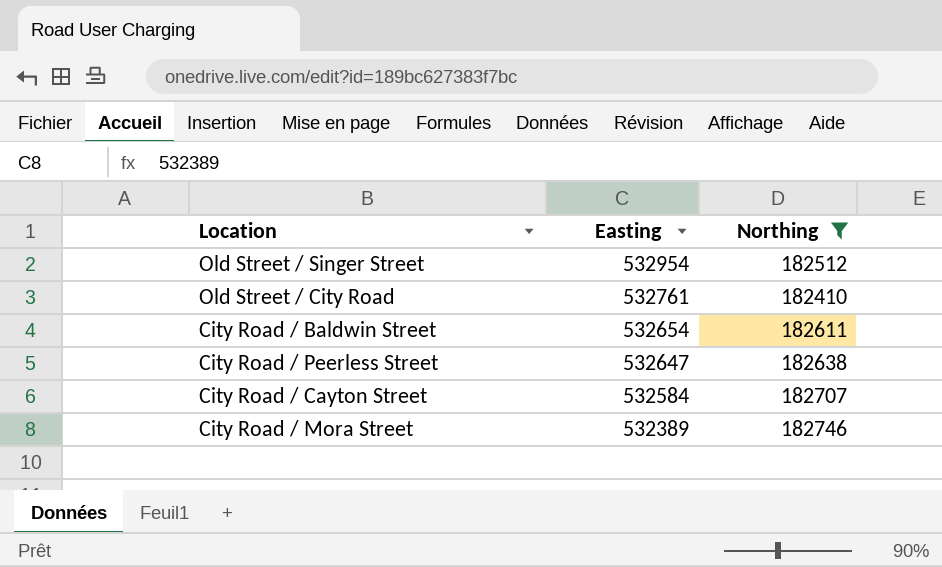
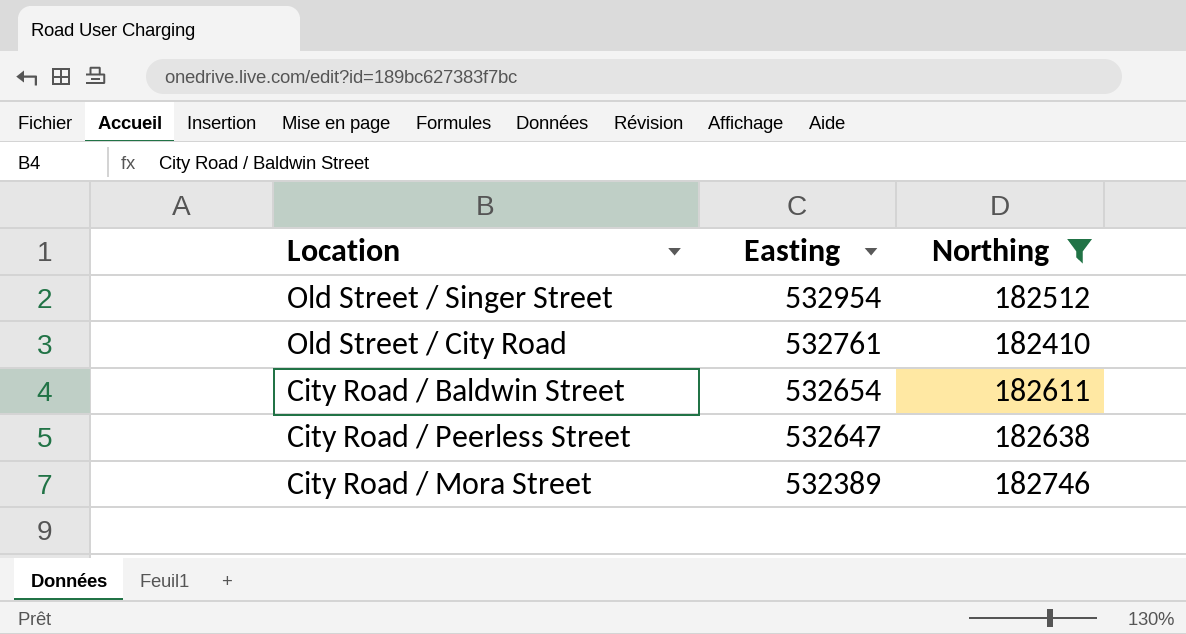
row City Road / Cayton Street: 532584 | 182707 -> none

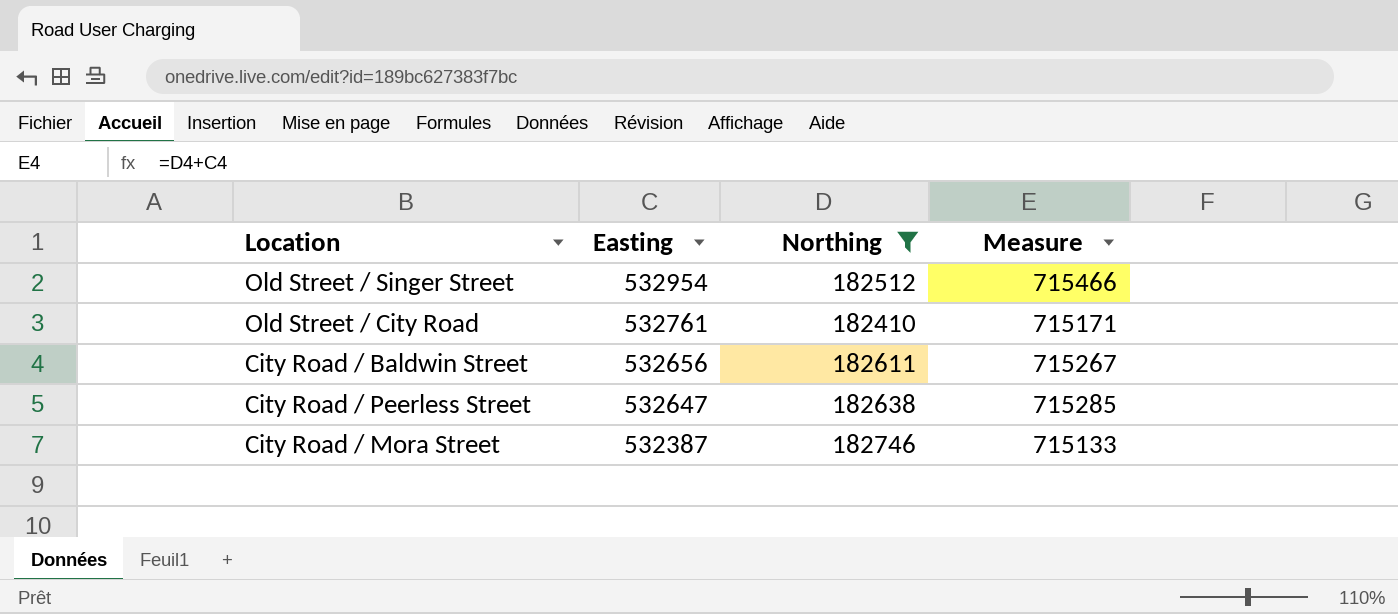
column Measure | formula: none -> [Easting] + [Northing]
City Road / Baldwin Street | Easting: 532654 -> 532656
City Road / Mora Street | Easting: 532389 -> 532387

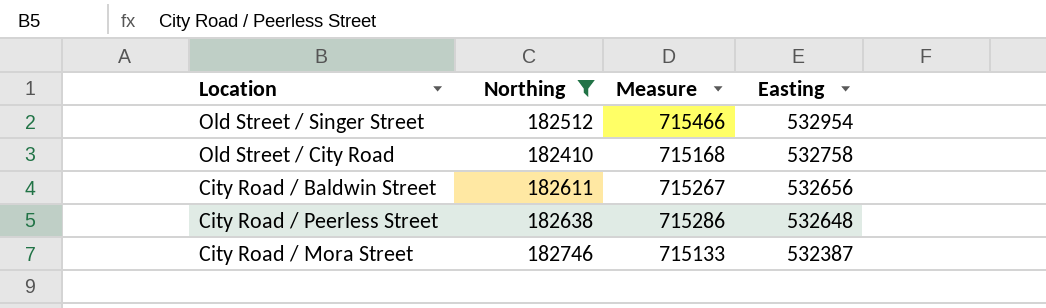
column Easting | position: 2 -> 4
Old Street / City Road | Measure: 715171 -> 715168
Old Street / City Road | Easting: 532761 -> 532758
City Road / Peerless Street | Measure: 715285 -> 715286
City Road / Peerless Street | Easting: 532647 -> 532648

